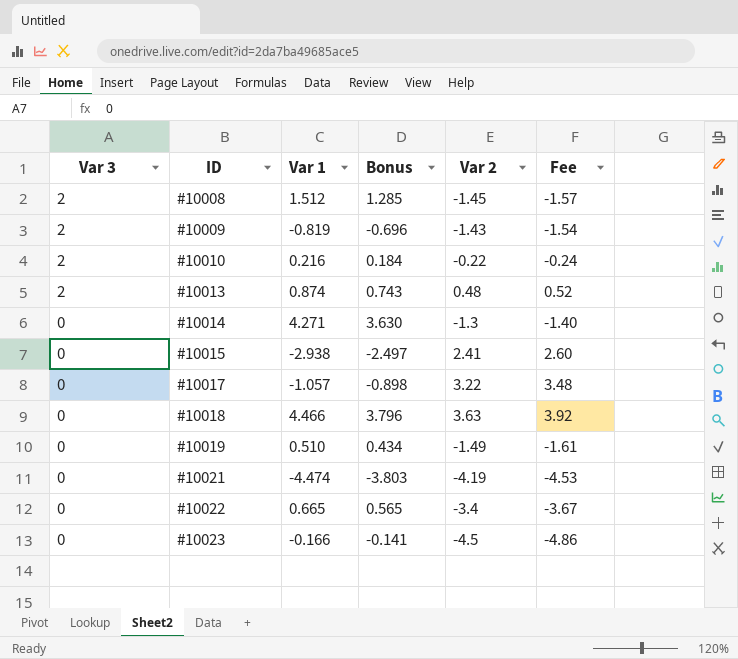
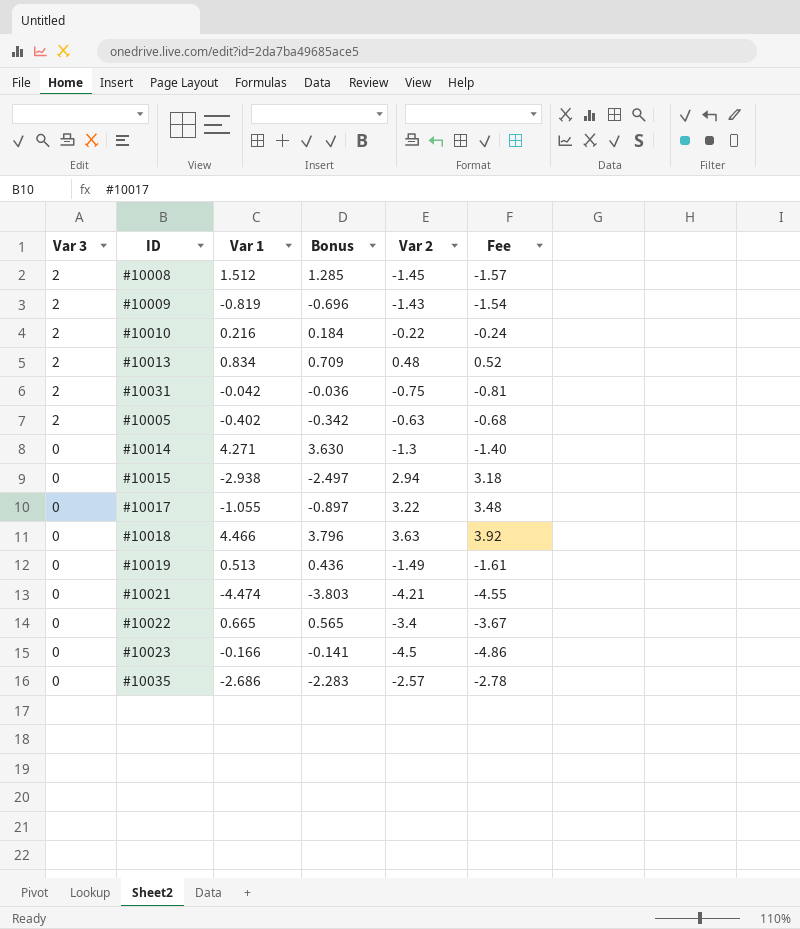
#10013 | Var 1: 0.874 -> 0.834
#10013 | Bonus: 0.743 -> 0.709
row #10031: none -> 2 | -0.042 | -0.036 | -0.75 | -0.81
row #10005: none -> 2 | -0.402 | -0.342 | -0.63 | -0.68
#10015 | Var 2: 2.41 -> 2.94
#10015 | Fee: 2.60 -> 3.18
#10017 | Var 1: -1.057 -> -1.055
#10017 | Bonus: -0.898 -> -0.897
#10019 | Var 1: 0.510 -> 0.513
#10019 | Bonus: 0.434 -> 0.436
#10021 | Var 2: -4.19 -> -4.21
#10021 | Fee: -4.53 -> -4.55
row #10035: none -> 0 | -2.686 | -2.283 | -2.57 | -2.78

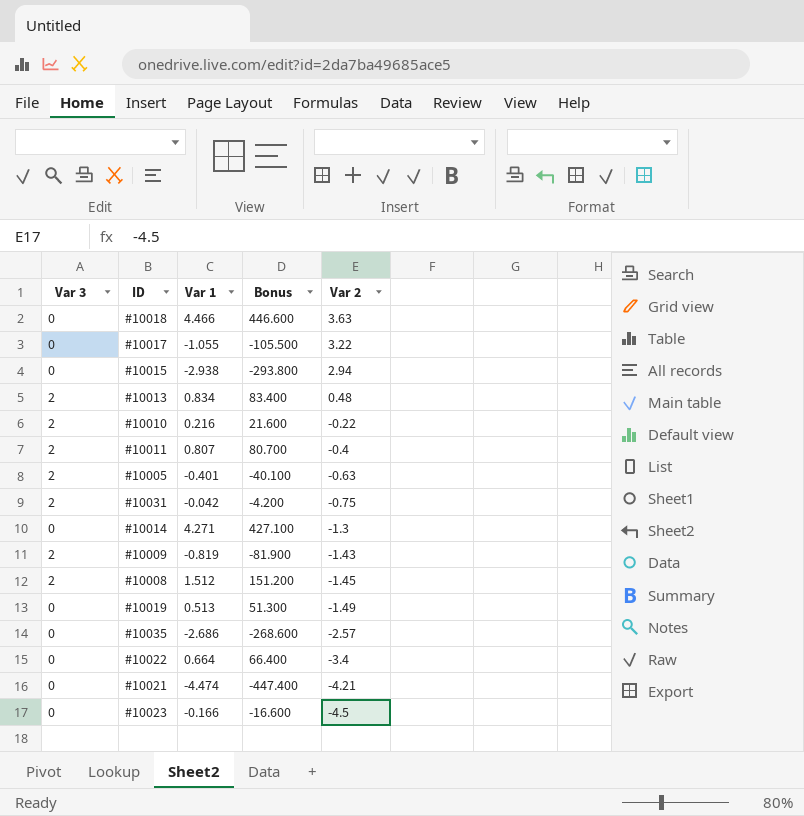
row order: Var 3 descending -> Var 2 descending
column Fee | formula: [Var 2] * 1.08 -> none
column Bonus | formula: [Var 1] * 0.85 -> [Var 1] * 100
row #10011: none -> 2 | 0.807 | 80.700 | -0.4
#10005 | Var 1: -0.402 -> -0.401
#10022 | Var 1: 0.665 -> 0.664

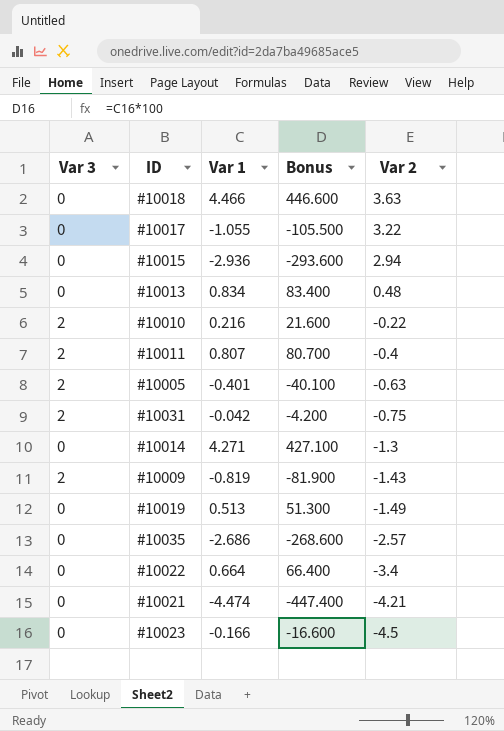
row #10008: 2 | 1.512 | 151.200 | -1.45 -> none
#10015 | Var 1: -2.938 -> -2.936
#10015 | Bonus: -293.800 -> -293.600
#10013 | Var 3: 2 -> 0

